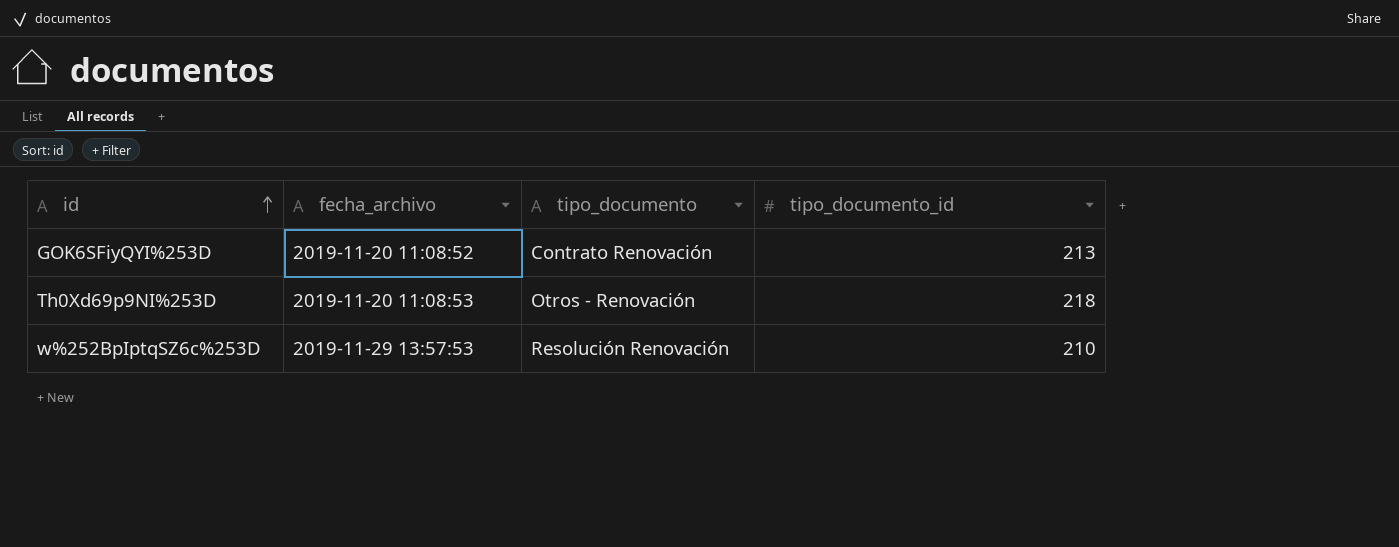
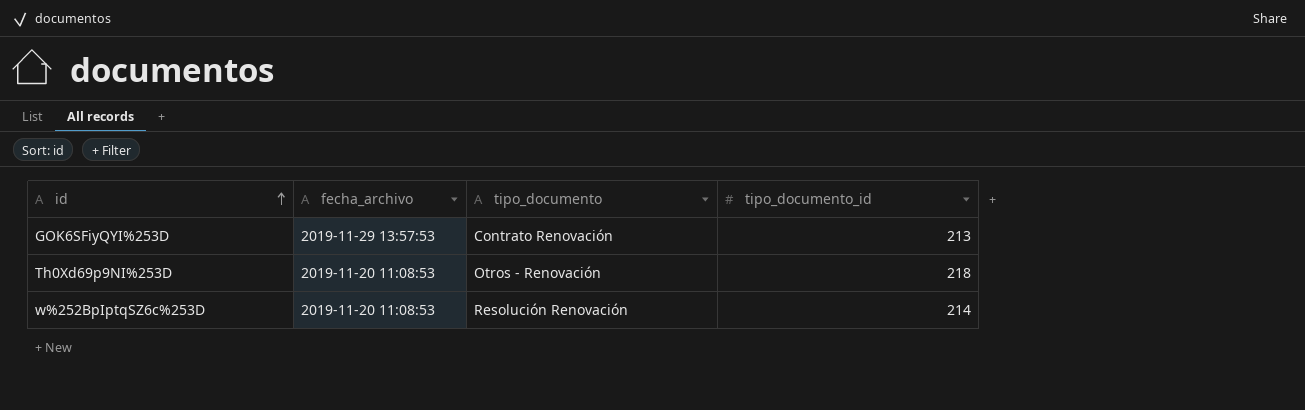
GOK6SFiyQYI%253D | fecha_archivo: 2019-11-20 11:08:52 -> 2019-11-29 13:57:53
w%252BpIptqSZ6c%253D | fecha_archivo: 2019-11-29 13:57:53 -> 2019-11-20 11:08:53
w%252BpIptqSZ6c%253D | tipo_documento_id: 210 -> 214

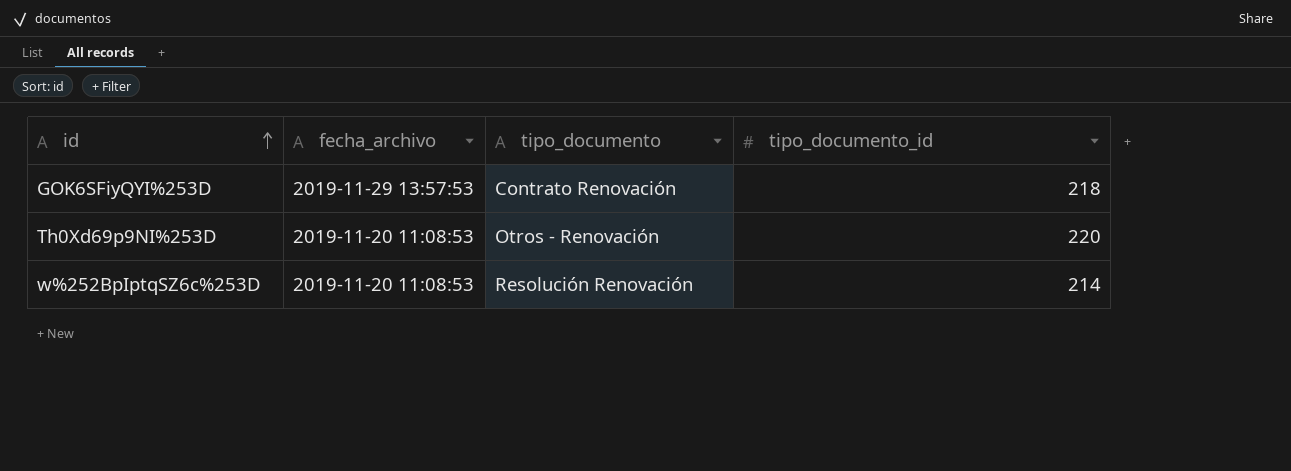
GOK6SFiyQYI%253D | tipo_documento_id: 213 -> 218
Th0Xd69p9NI%253D | tipo_documento_id: 218 -> 220

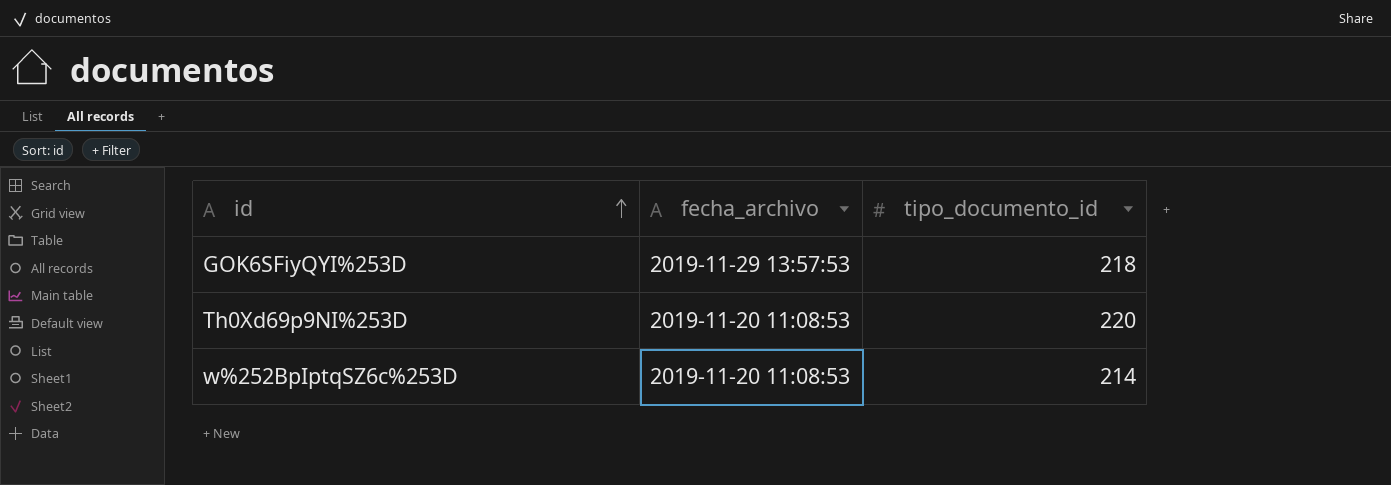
column tipo_documento | position: 3 -> none

